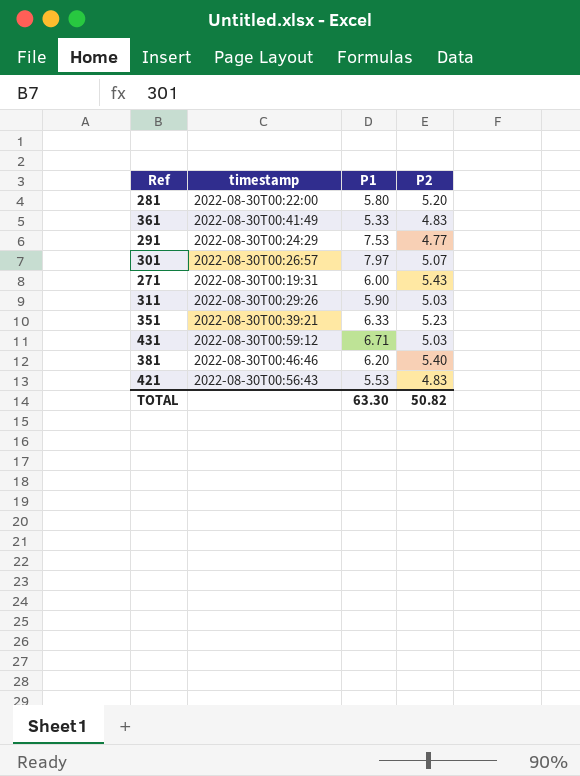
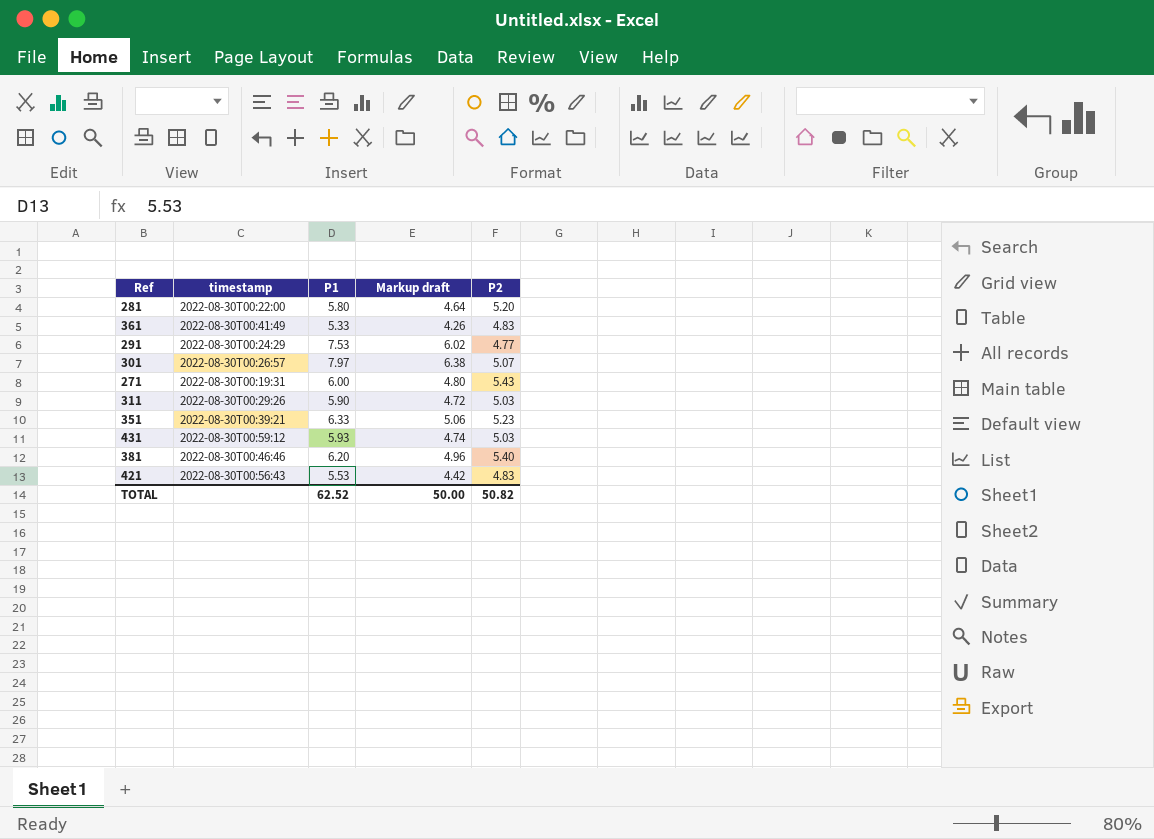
column Markup draft | formula: none -> [P1] * 0.8
431 | P1: 6.71 -> 5.93
TOTAL | P1: 63.30 -> 62.52

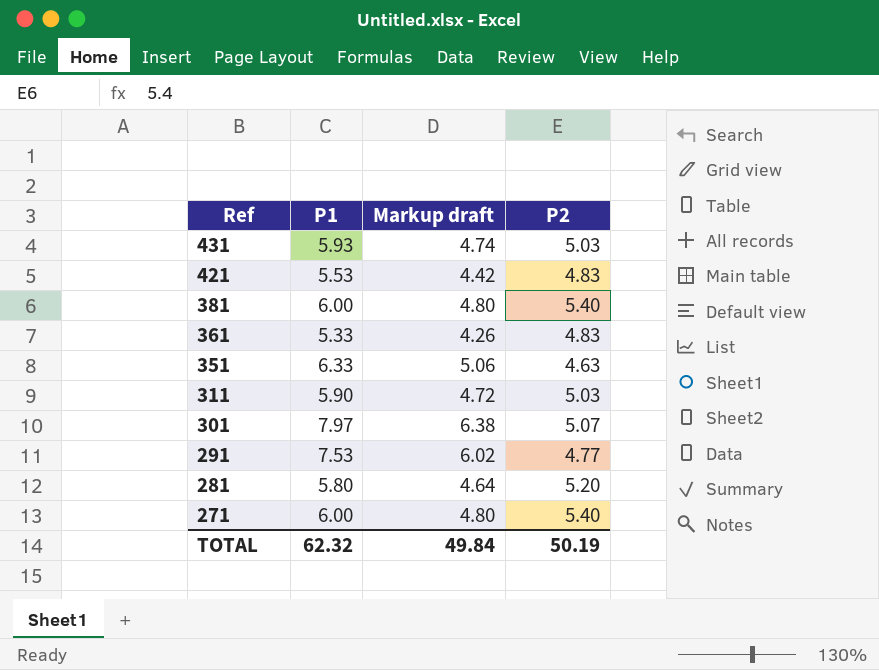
row order: none -> Ref descending
column timestamp | position: 2 -> none
381 | P1: 6.20 -> 6.00
381 | Markup draft: 4.96 -> 4.80
351 | P2: 5.23 -> 4.63
271 | P2: 5.43 -> 5.40
TOTAL | P1: 62.52 -> 62.32
TOTAL | Markup draft: 50.00 -> 49.84
TOTAL | P2: 50.82 -> 50.19

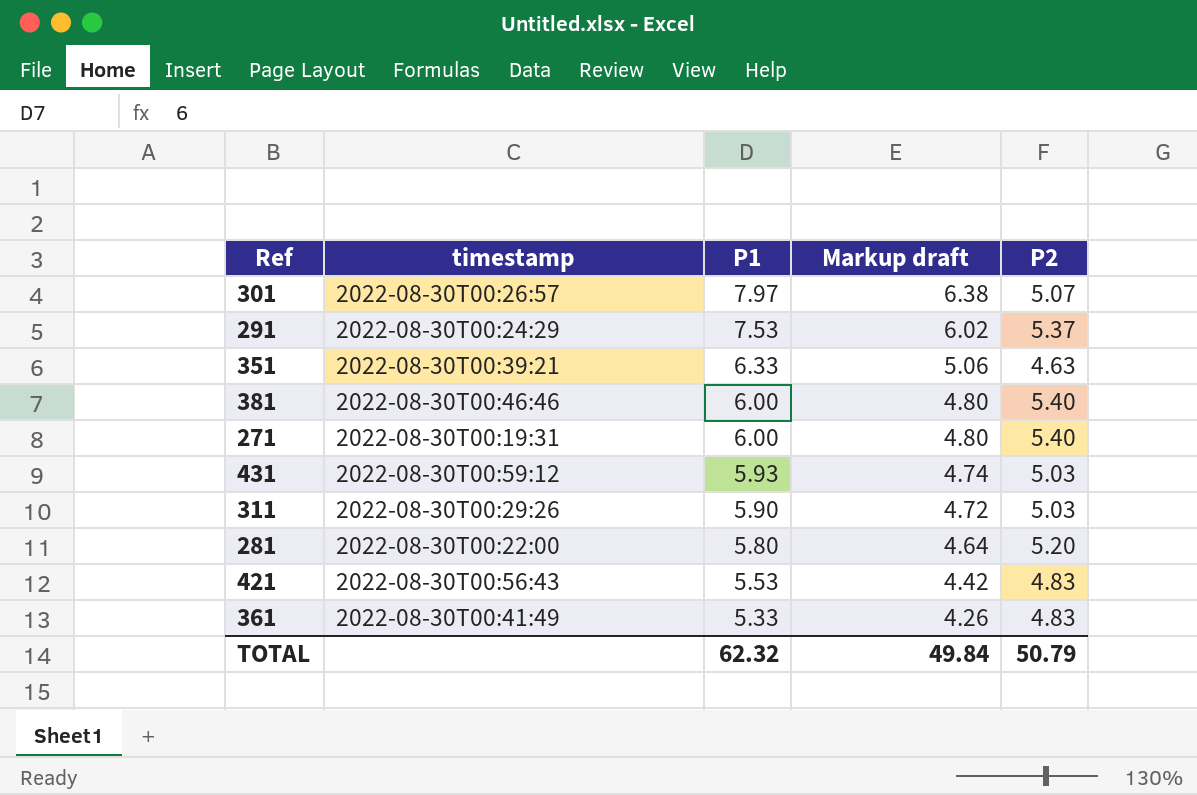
row order: Ref descending -> P1 descending
column timestamp | position: none -> 2
291 | P2: 4.77 -> 5.37
TOTAL | P2: 50.19 -> 50.79

